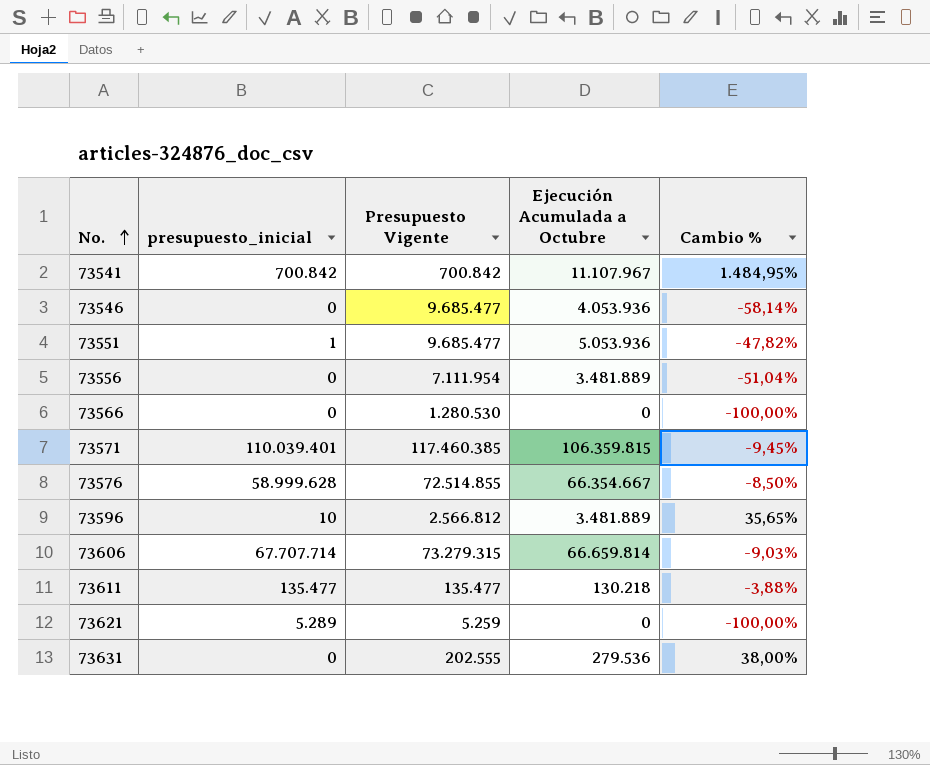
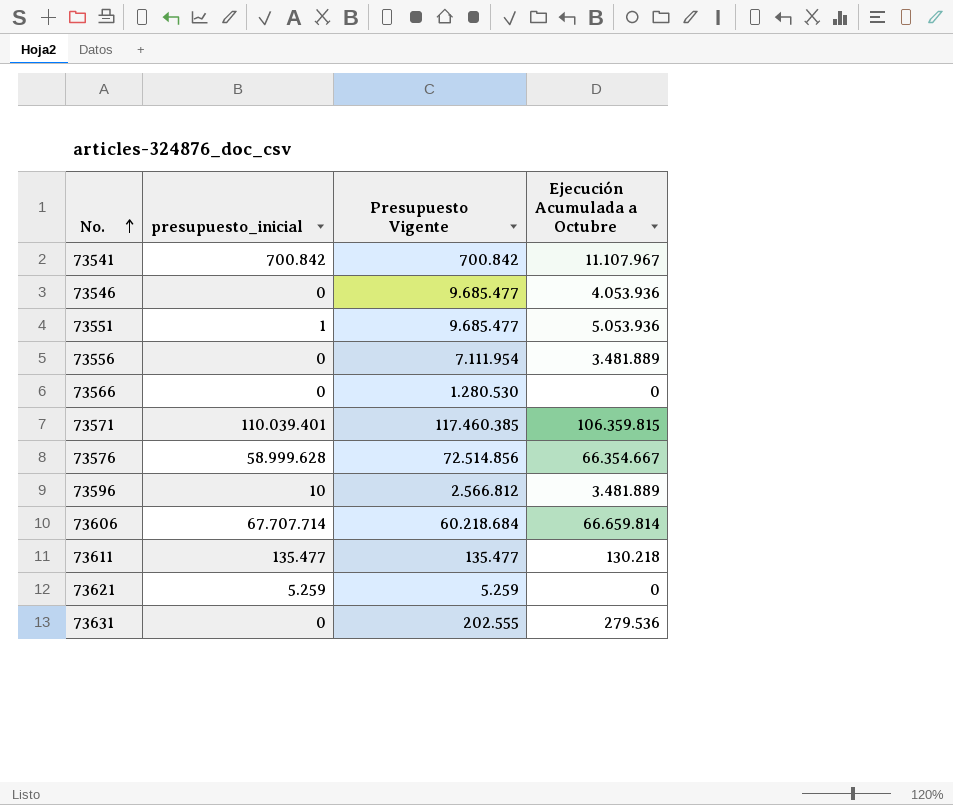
column Cambio % | formula: ([Ejecución Acumulada a Octubre] - [Presupuesto Vigente]) / [Presupuesto Vigente] -> none
73576 | Presupuesto Vigente: 72.514.855 -> 72.514.856
73606 | Presupuesto Vigente: 73.279.315 -> 60.218.684
73621 | presupuesto_inicial: 5.289 -> 5.259

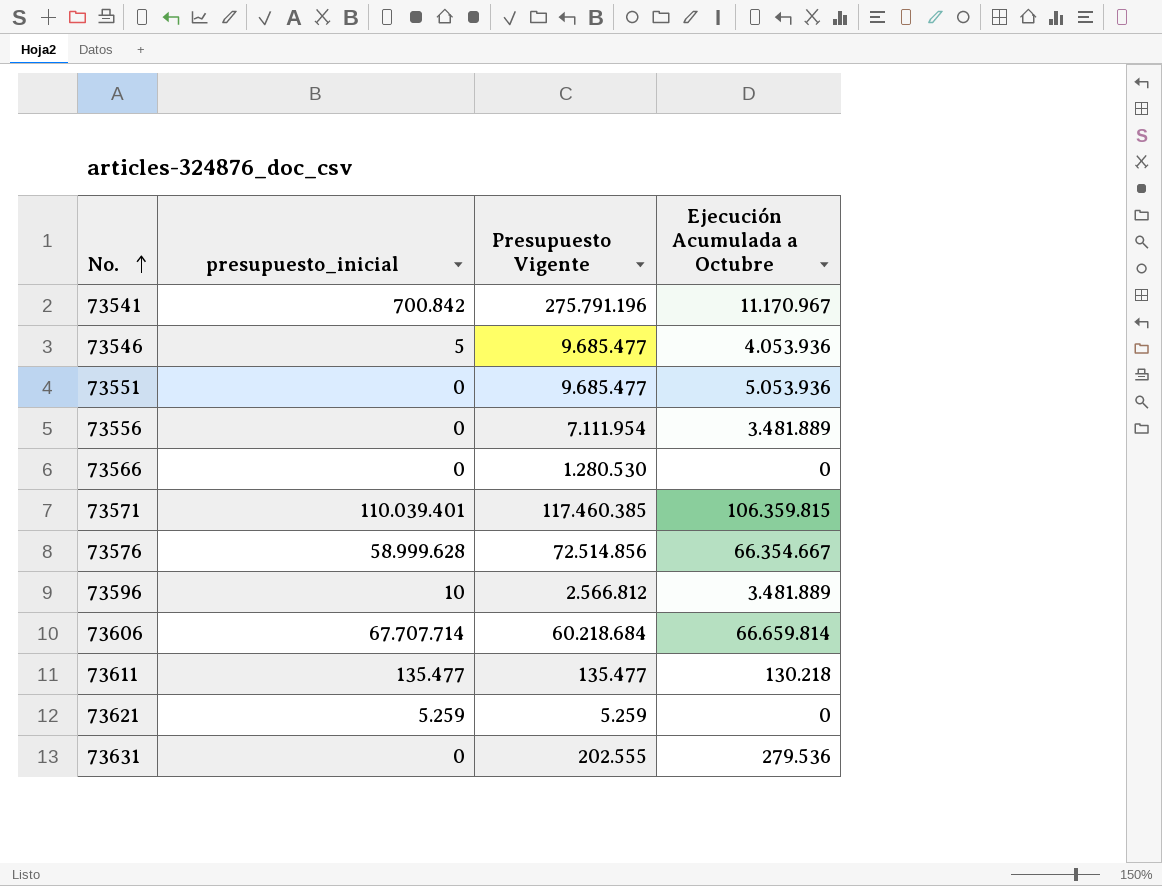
73541 | Presupuesto Vigente: 700.842 -> 275.791.196
73541 | Ejecución Acumulada a Octubre: 11.107.967 -> 11.170.967
73546 | presupuesto_inicial: 0 -> 5
73551 | presupuesto_inicial: 1 -> 0

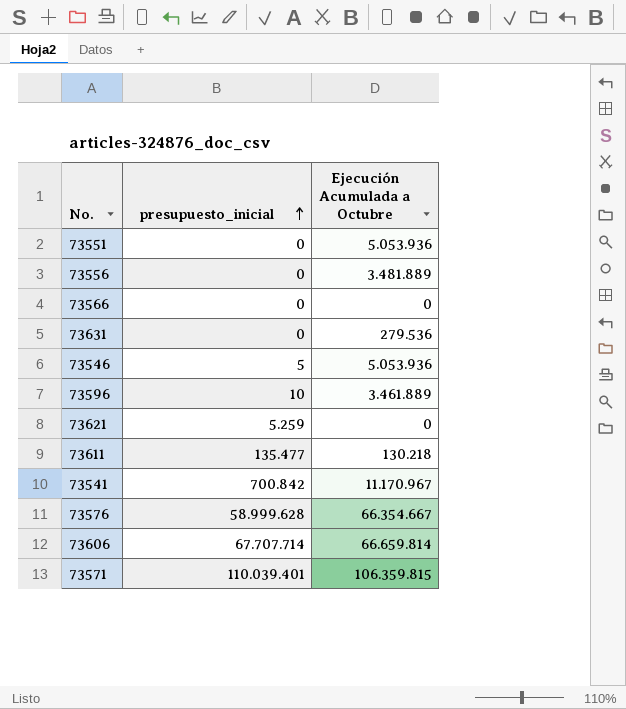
row order: No. ascending -> presupuesto_inicial ascending
column Presupuesto Vigente | position: 3 -> none
73546 | Ejecución Acumulada a Octubre: 4.053.936 -> 5.053.936
73596 | Ejecución Acumulada a Octubre: 3.481.889 -> 3.461.889

